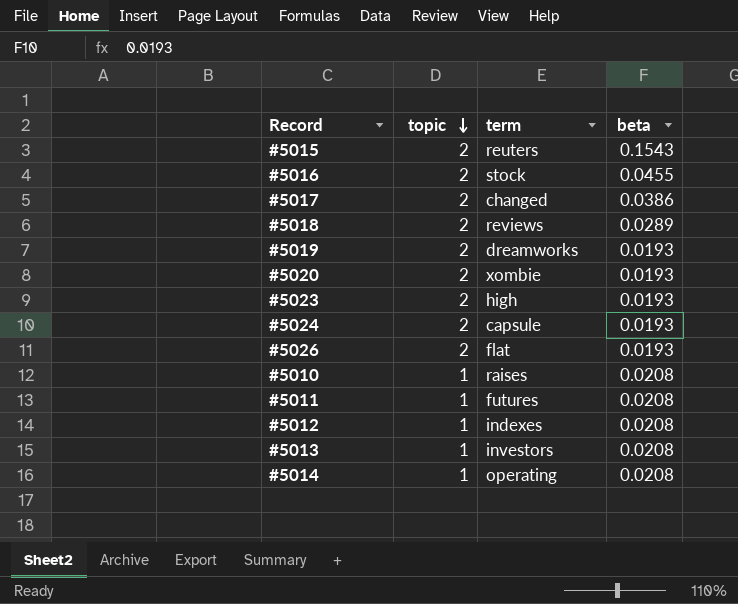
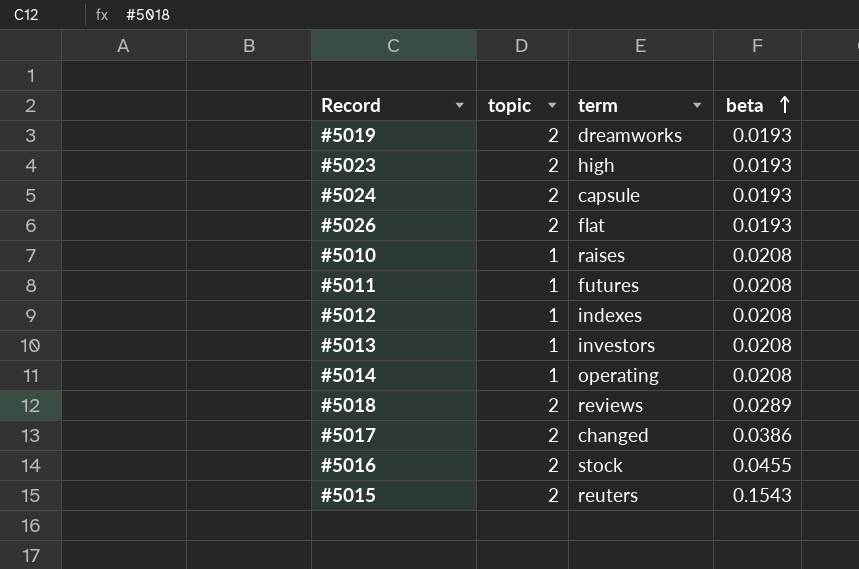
row order: topic descending -> beta ascending
row #5020: 2 | xombie | 0.0193 -> none

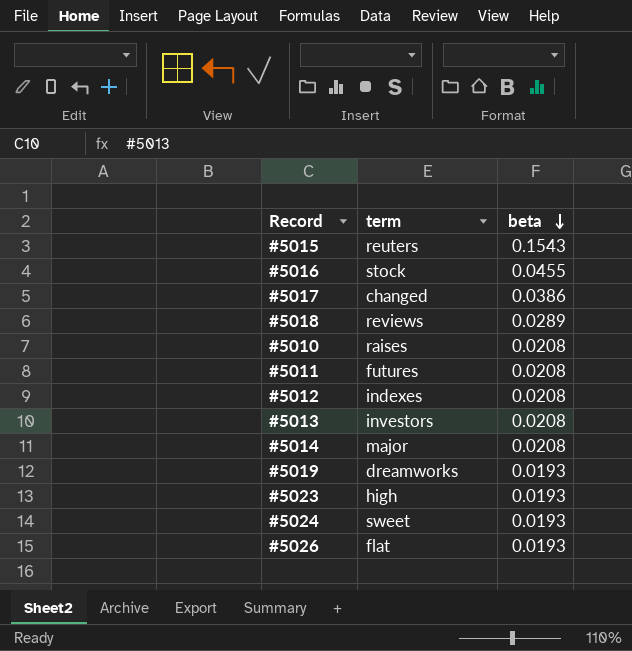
row order: beta ascending -> beta descending
column topic | position: 2 -> none
#5014 | term: operating -> major
#5024 | term: capsule -> sweet

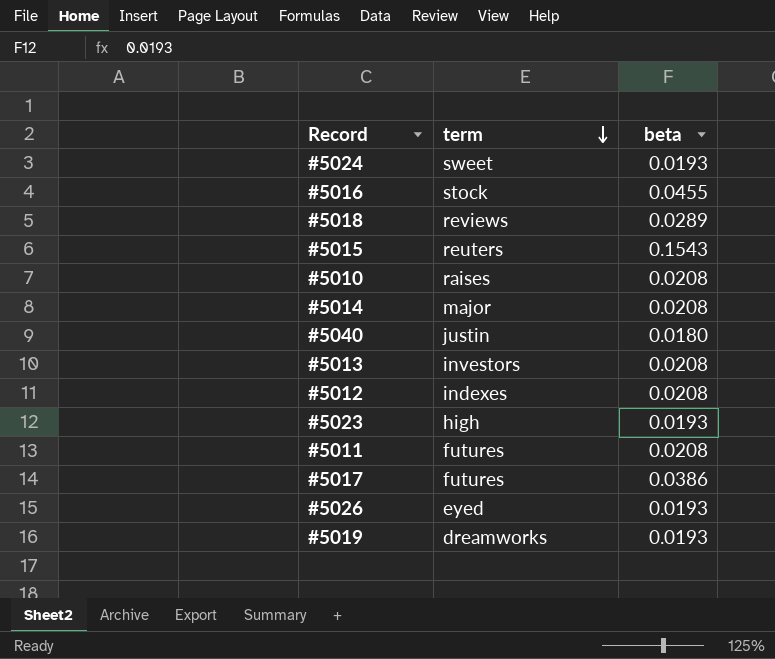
row order: beta descending -> term descending
row #5040: none -> justin | 0.0180
#5017 | term: changed -> futures
#5026 | term: flat -> eyed

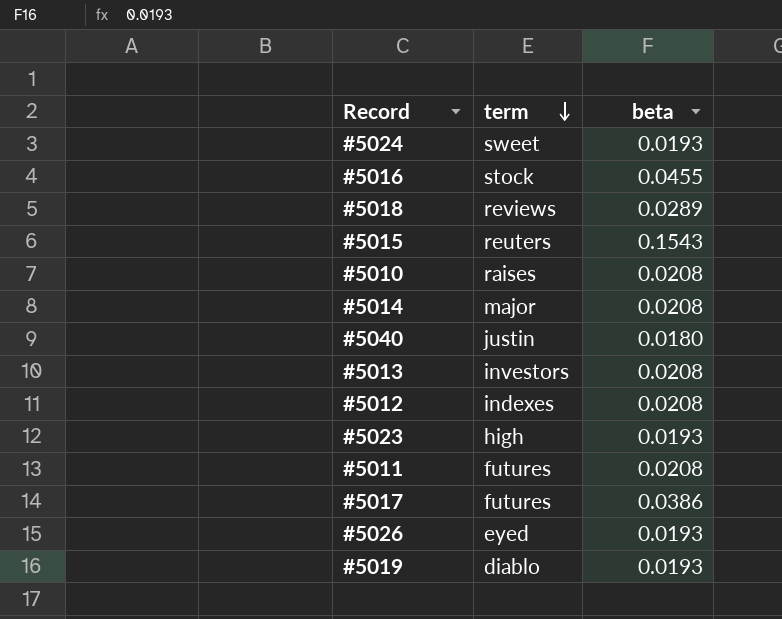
#5019 | term: dreamworks -> diablo

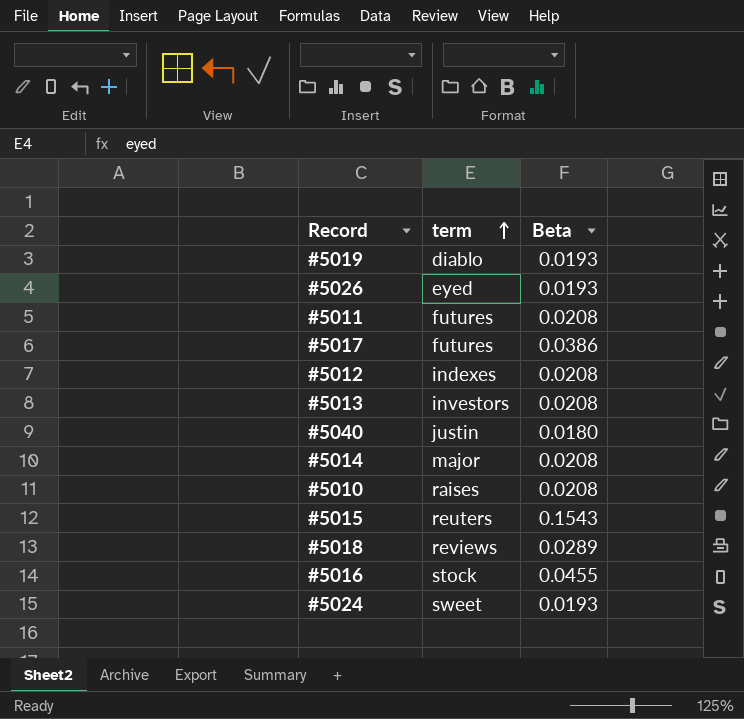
row order: term descending -> term ascending
column name: beta -> Beta
row #5023: high | 0.0193 -> none

